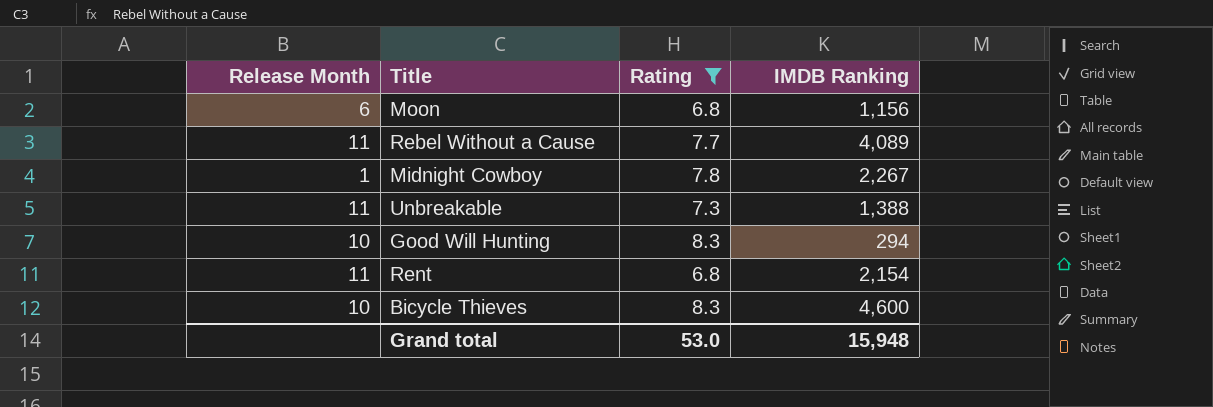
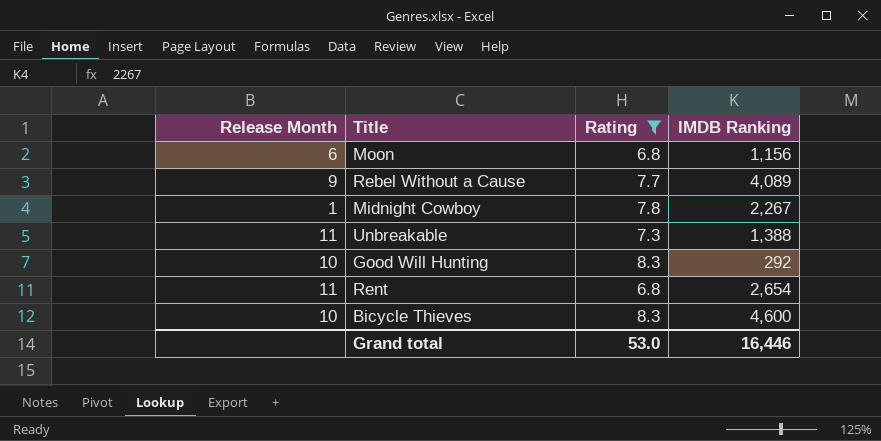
Rebel Without a Cause | Release Month: 11 -> 9
Good Will Hunting | IMDB Ranking: 294 -> 292
Rent | IMDB Ranking: 2,154 -> 2,654
Grand total | IMDB Ranking: 15,948 -> 16,446

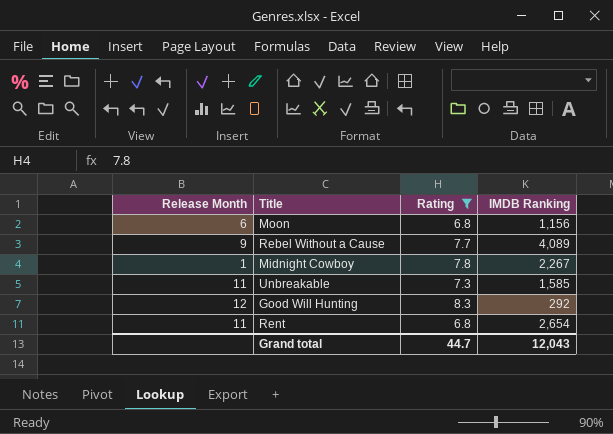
row Bicycle Thieves: 10 | 8.3 | 4,600 -> none
Unbreakable | IMDB Ranking: 1,388 -> 1,585
Good Will Hunting | Release Month: 10 -> 12
Grand total | Rating: 53.0 -> 44.7
Grand total | IMDB Ranking: 16,446 -> 12,043

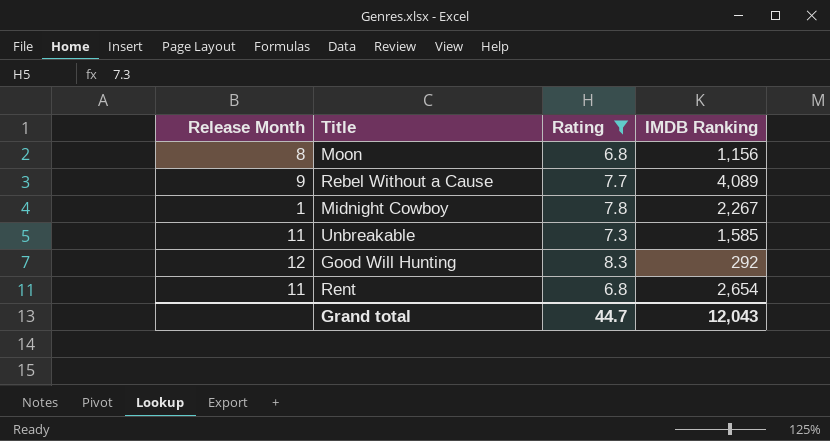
Moon | Release Month: 6 -> 8

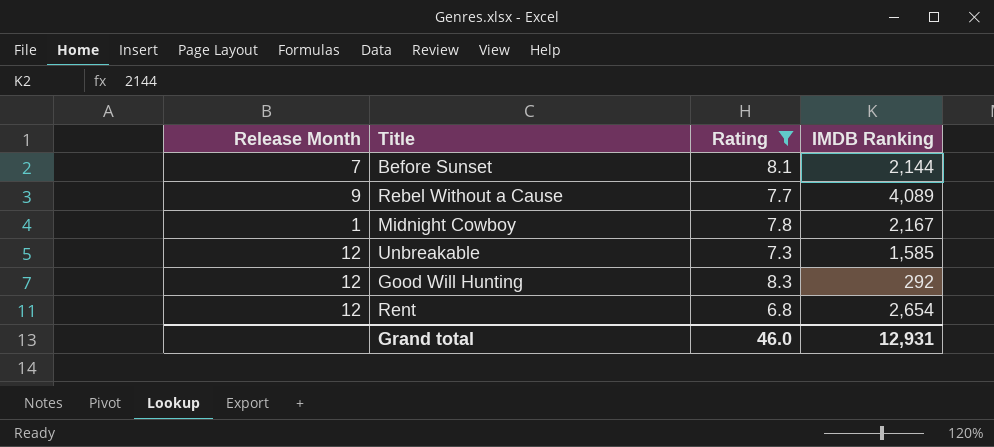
row Moon: 8 | 6.8 | 1,156 -> none
row Before Sunset: none -> 7 | 8.1 | 2,144
Midnight Cowboy | IMDB Ranking: 2,267 -> 2,167
Unbreakable | Release Month: 11 -> 12
Rent | Release Month: 11 -> 12
Grand total | Rating: 44.7 -> 46.0
Grand total | IMDB Ranking: 12,043 -> 12,931

